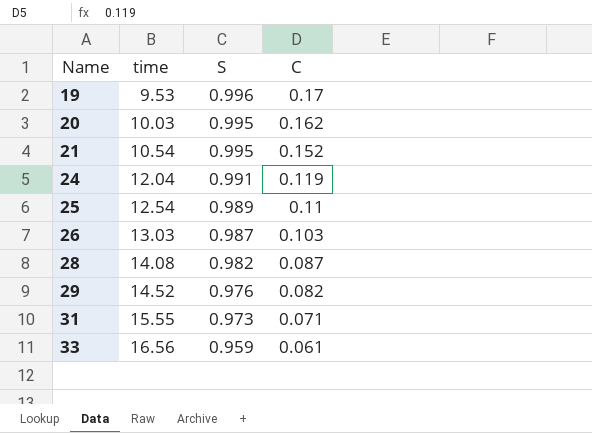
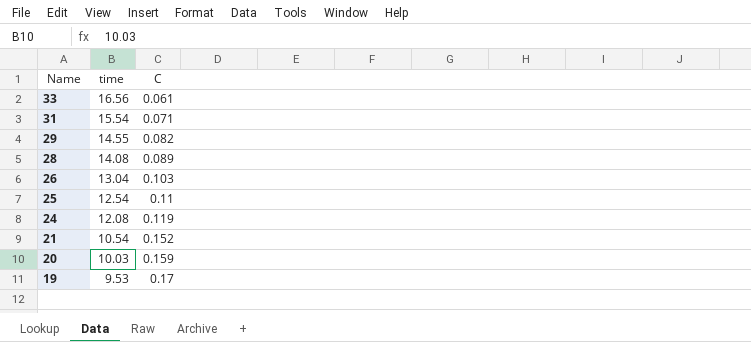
row order: Name ascending -> Name descending
column S | position: 3 -> none
31 | time: 15.55 -> 15.54
29 | time: 14.52 -> 14.55
28 | C: 0.087 -> 0.089
26 | time: 13.03 -> 13.04
24 | time: 12.04 -> 12.08
20 | C: 0.162 -> 0.159

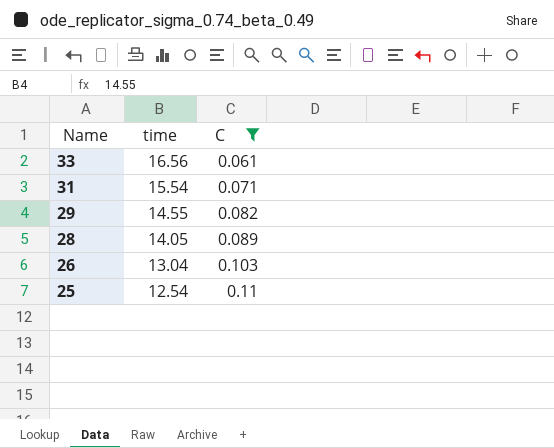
filter: none -> C <= 0.11
28 | time: 14.08 -> 14.05

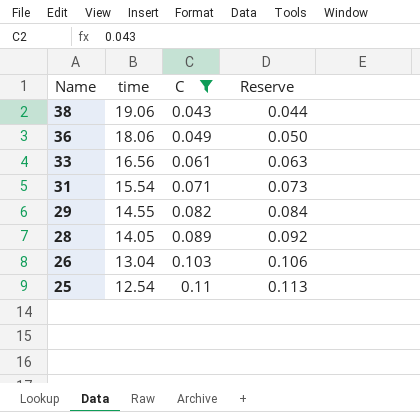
column Reserve | formula: none -> [C] * 1.03
row 38: none -> 19.06 | 0.043 | 0.044
row 36: none -> 18.06 | 0.049 | 0.050

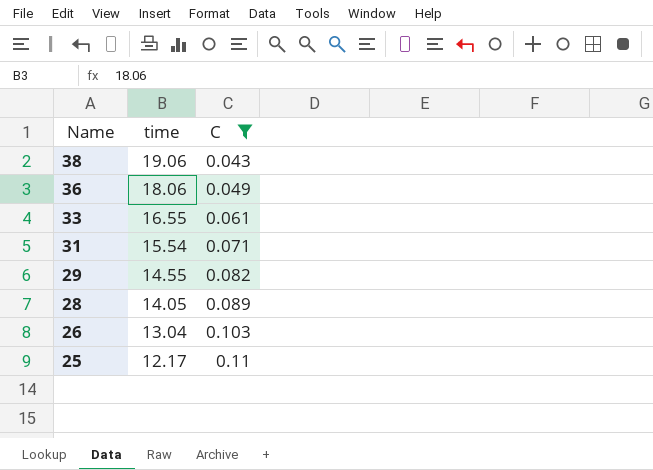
column Reserve | formula: [C] * 1.03 -> none
33 | time: 16.56 -> 16.55
25 | time: 12.54 -> 12.17

